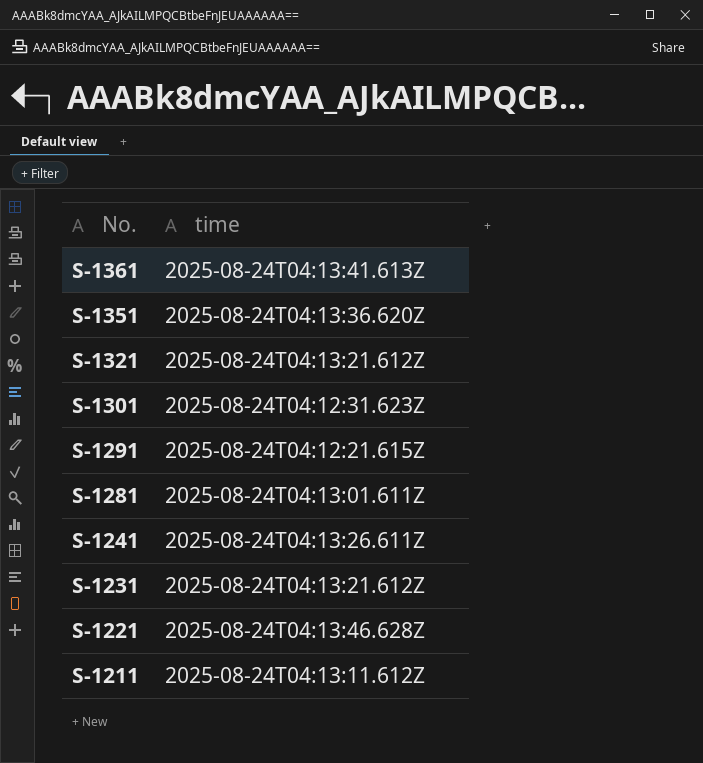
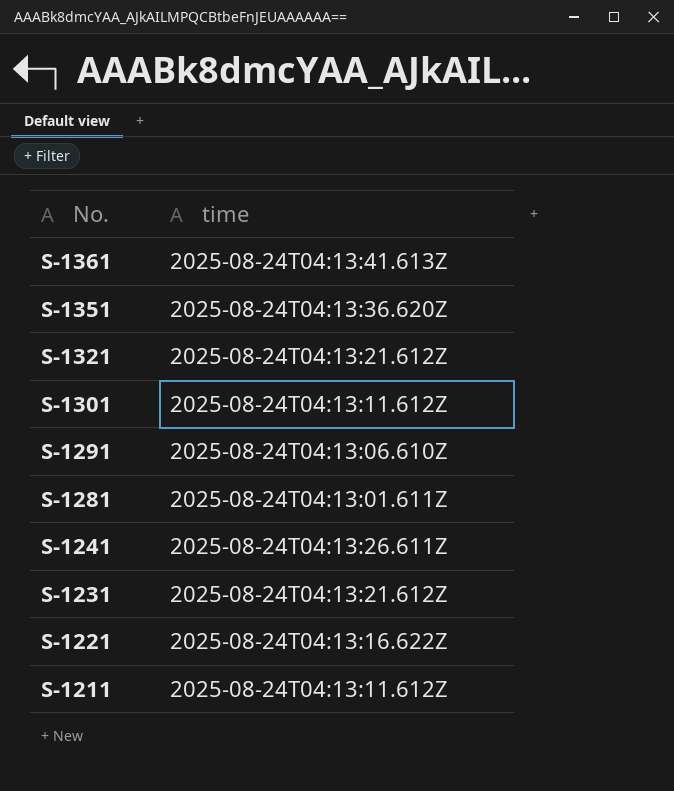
S-1301 | time: 2025-08-24T04:12:31.623Z -> 2025-08-24T04:13:11.612Z
S-1291 | time: 2025-08-24T04:12:21.615Z -> 2025-08-24T04:13:06.610Z
S-1221 | time: 2025-08-24T04:13:46.628Z -> 2025-08-24T04:13:16.622Z

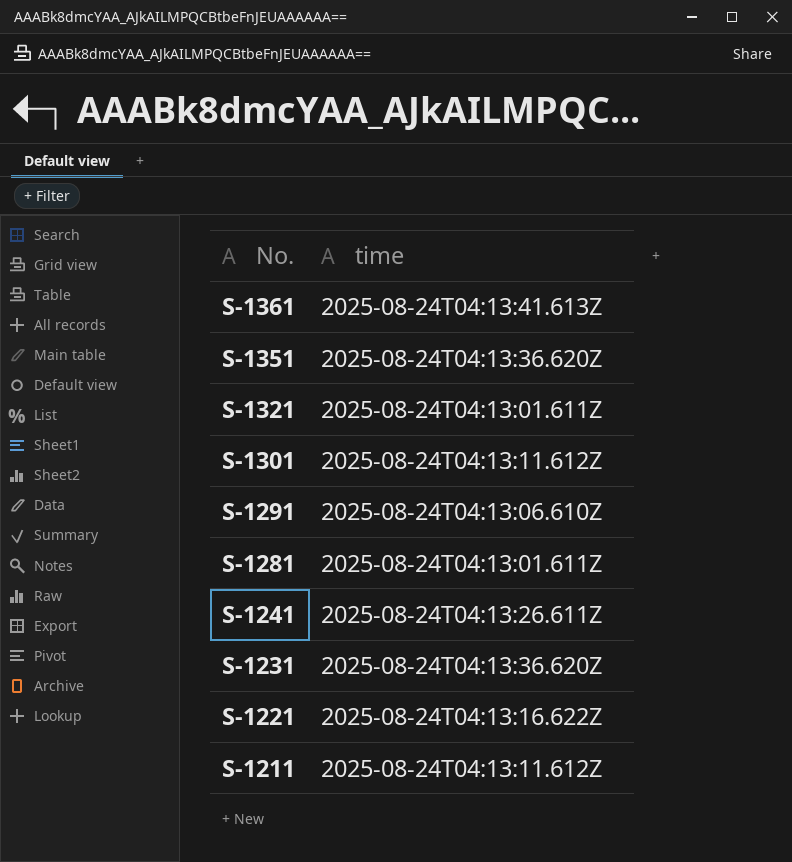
S-1321 | time: 2025-08-24T04:13:21.612Z -> 2025-08-24T04:13:01.611Z
S-1231 | time: 2025-08-24T04:13:21.612Z -> 2025-08-24T04:13:36.620Z

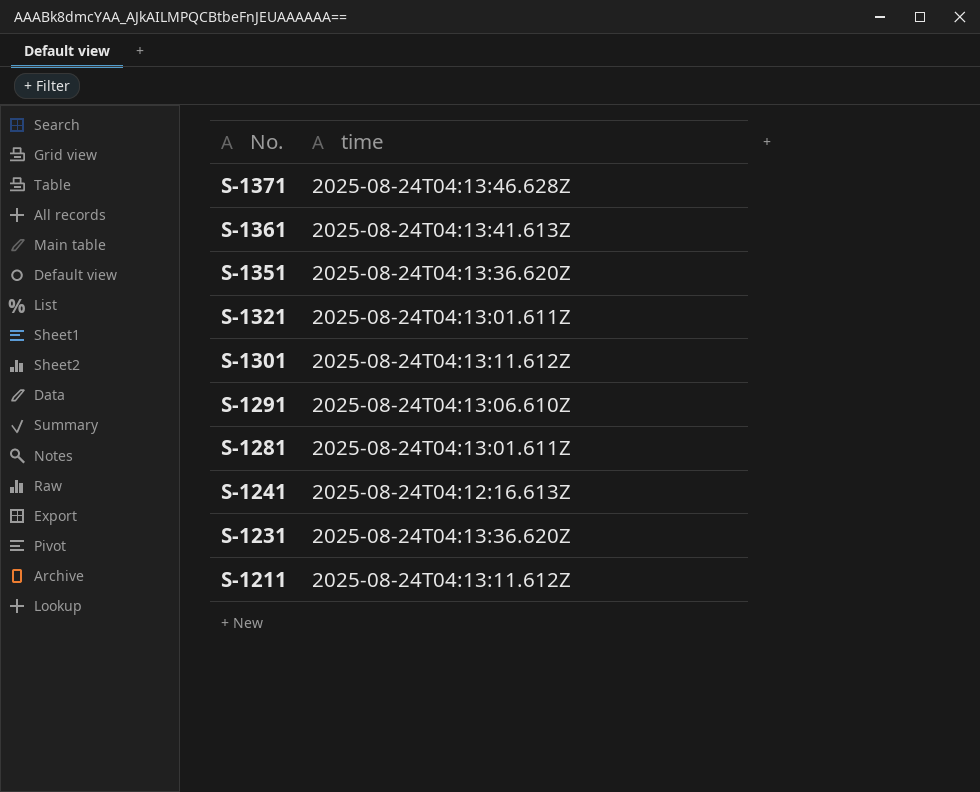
row S-1221: 2025-08-24T04:13:16.622Z -> none
row S-1371: none -> 2025-08-24T04:13:46.628Z
S-1241 | time: 2025-08-24T04:13:26.611Z -> 2025-08-24T04:12:16.613Z

